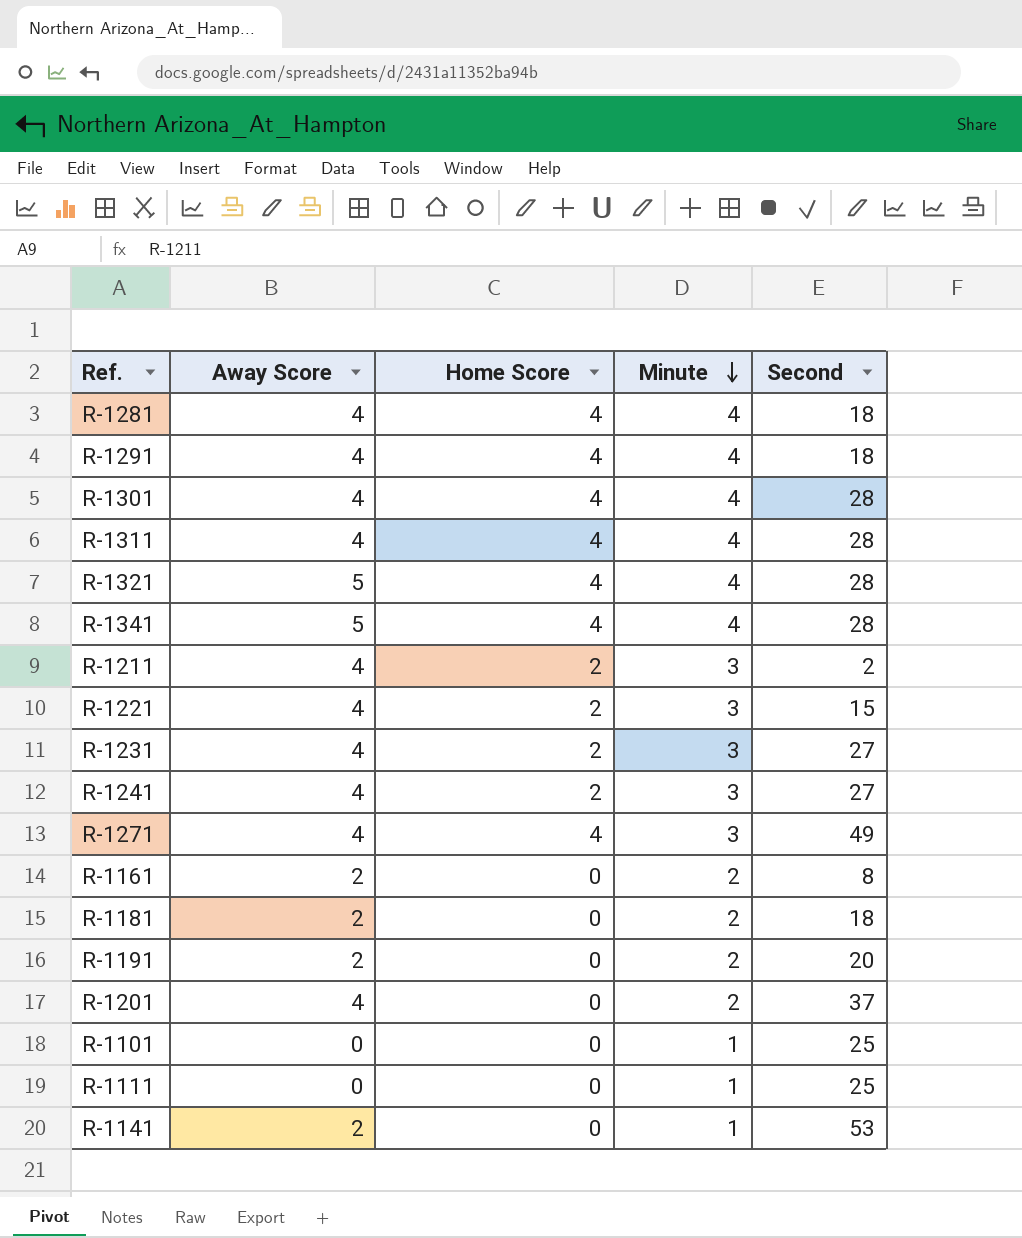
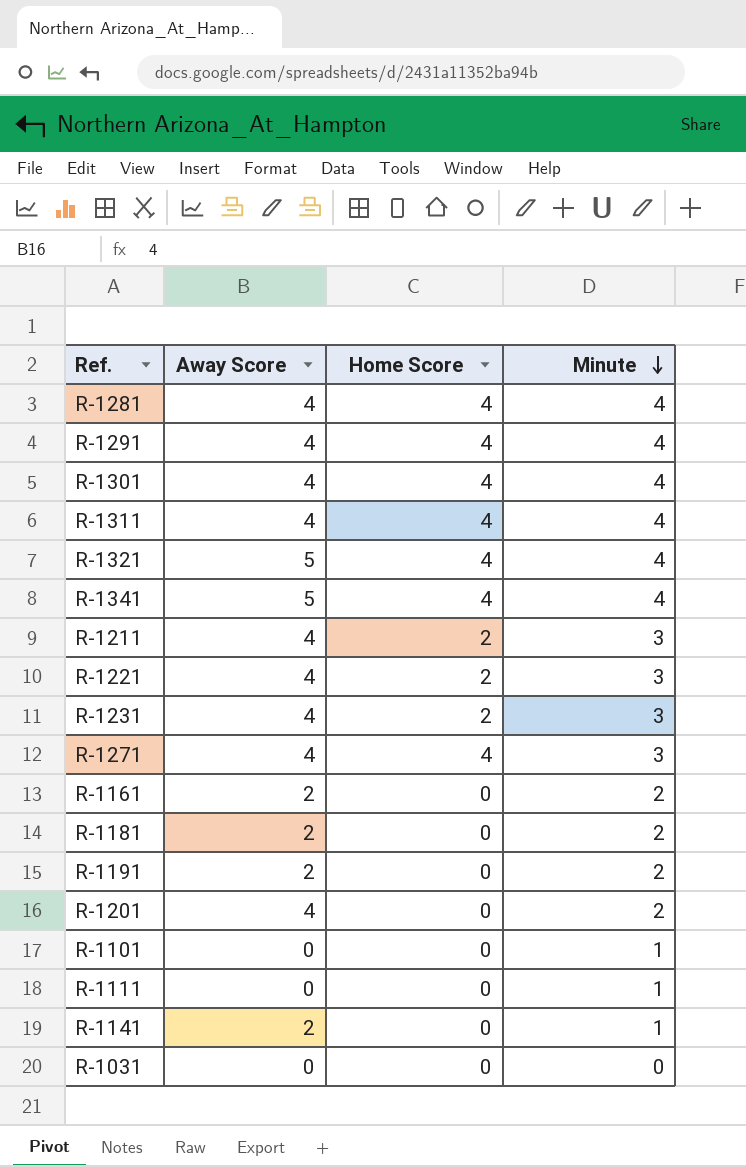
column Second | position: 5 -> none
row R-1241: 4 | 2 | 3 | 27 -> none
row R-1031: none -> 0 | 0 | 0

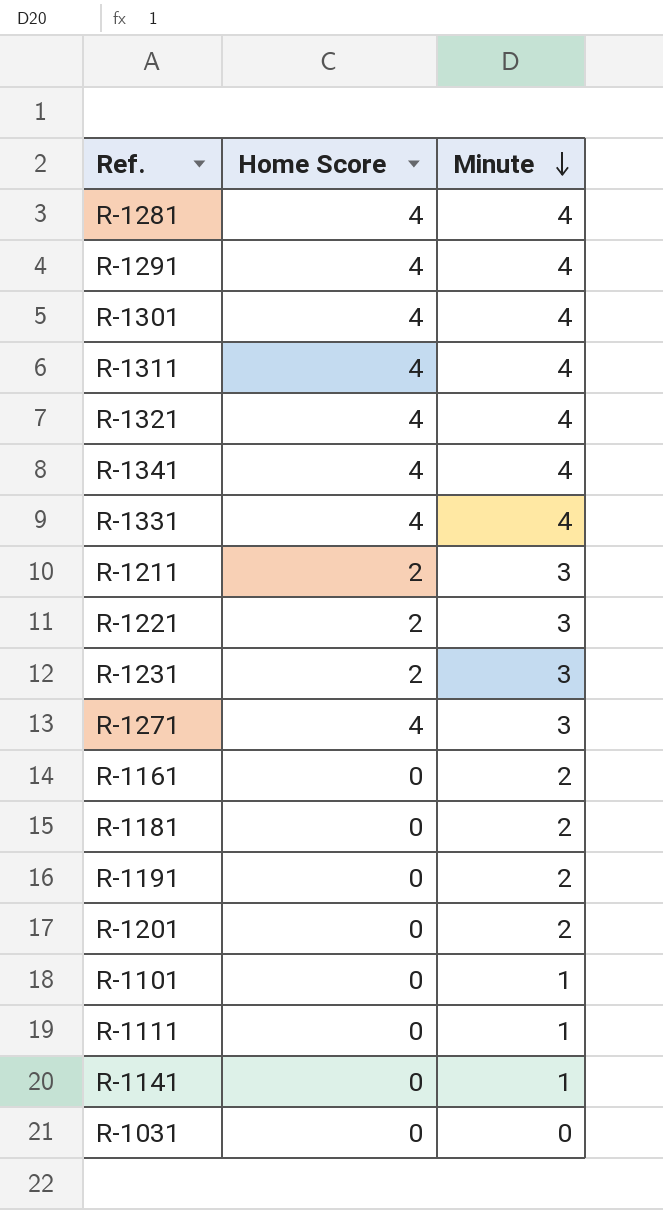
column Away Score | position: 2 -> none
row R-1331: none -> 4 | 4

